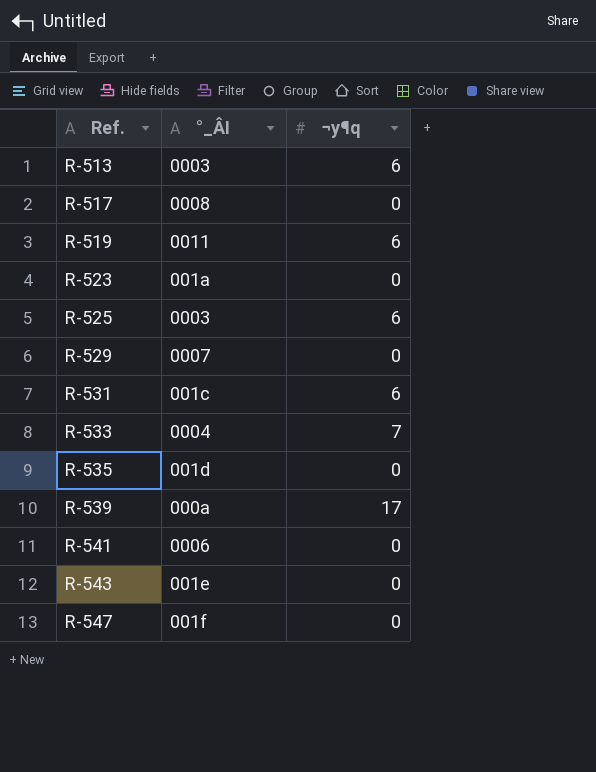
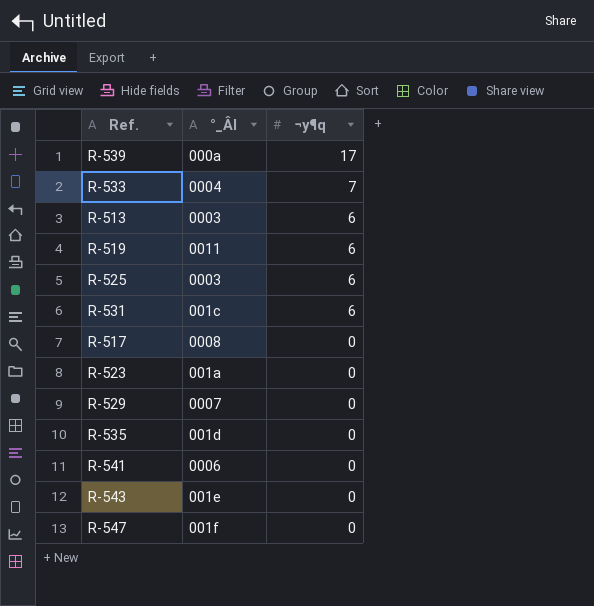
row order: Ref. ascending -> ¬y¶q descending

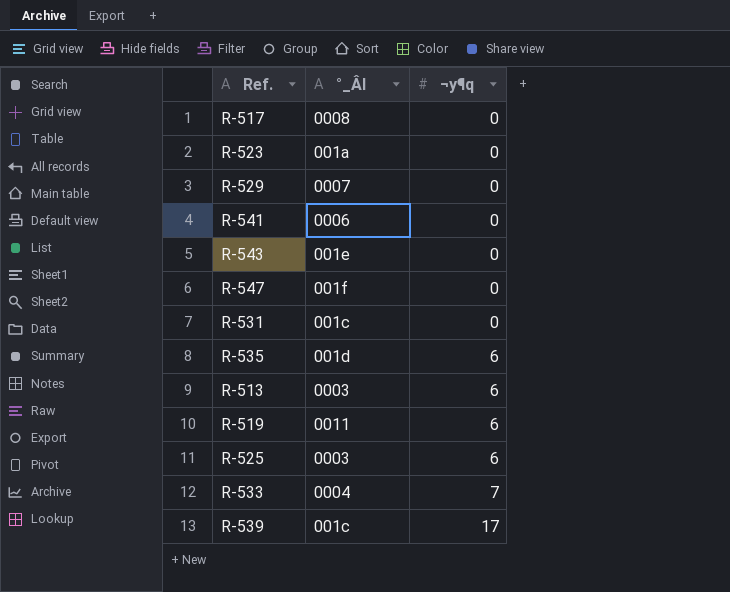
row order: ¬y¶q descending -> ¬y¶q ascending
R-531 | ¬y¶q: 6 -> 0
R-535 | ¬y¶q: 0 -> 6
R-539 | °_ÂI: 000a -> 001c

